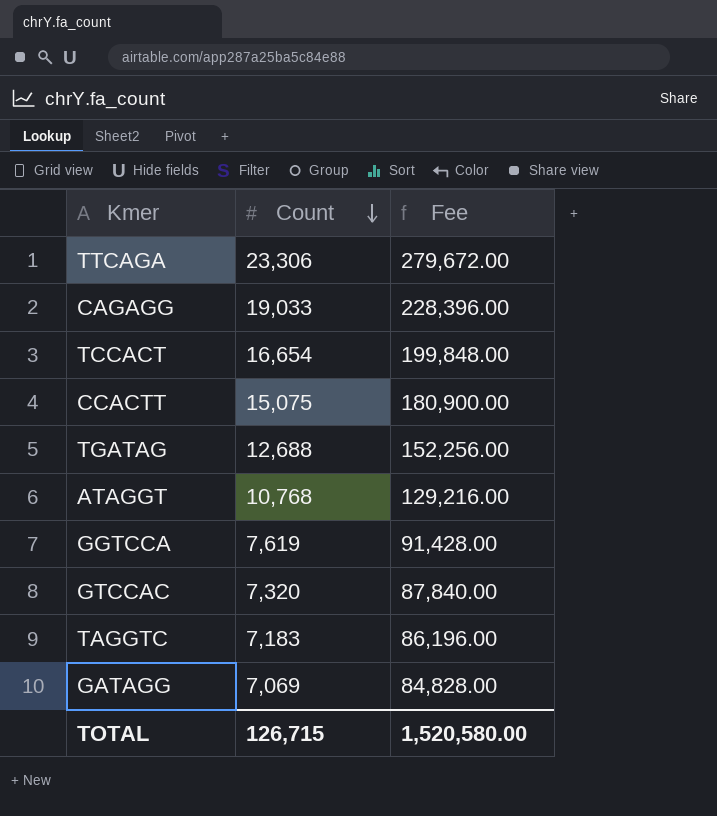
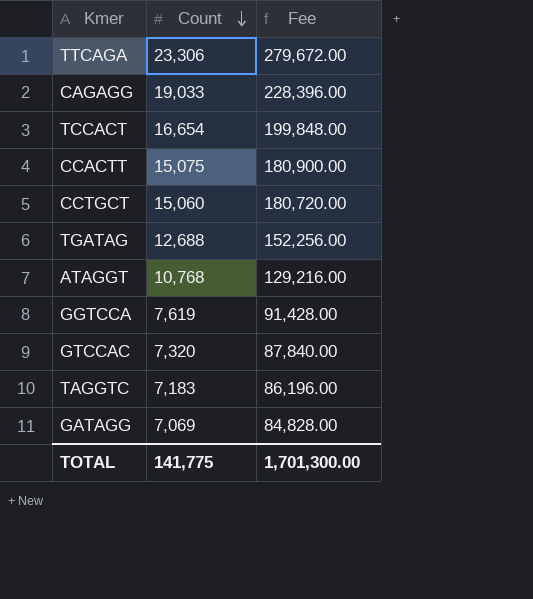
row CCTGCT: none -> 15,060 | 180,720.00
TOTAL | Count: 126,715 -> 141,775
TOTAL | Fee: 1,520,580.00 -> 1,701,300.00

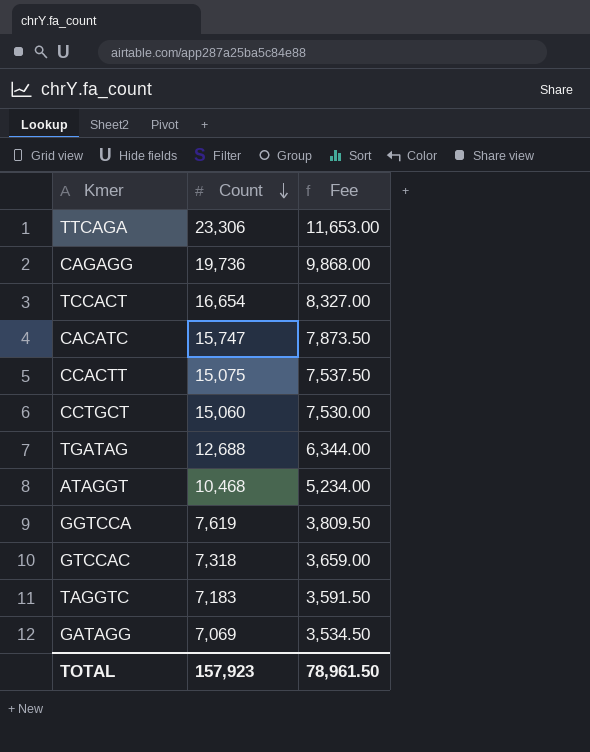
column Fee | formula: [Count] * 12 -> [Count] * 0.5
CAGAGG | Count: 19,033 -> 19,736
row CACATC: none -> 15,747 | 7,873.50
ATAGGT | Count: 10,768 -> 10,468
GTCCAC | Count: 7,320 -> 7,318
TOTAL | Count: 141,775 -> 157,923
TOTAL | Fee: 1,701,300.00 -> 78,961.50

